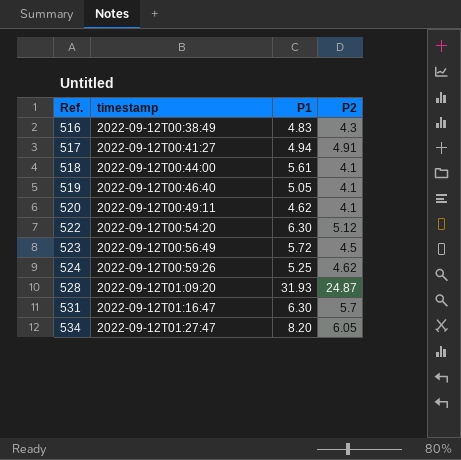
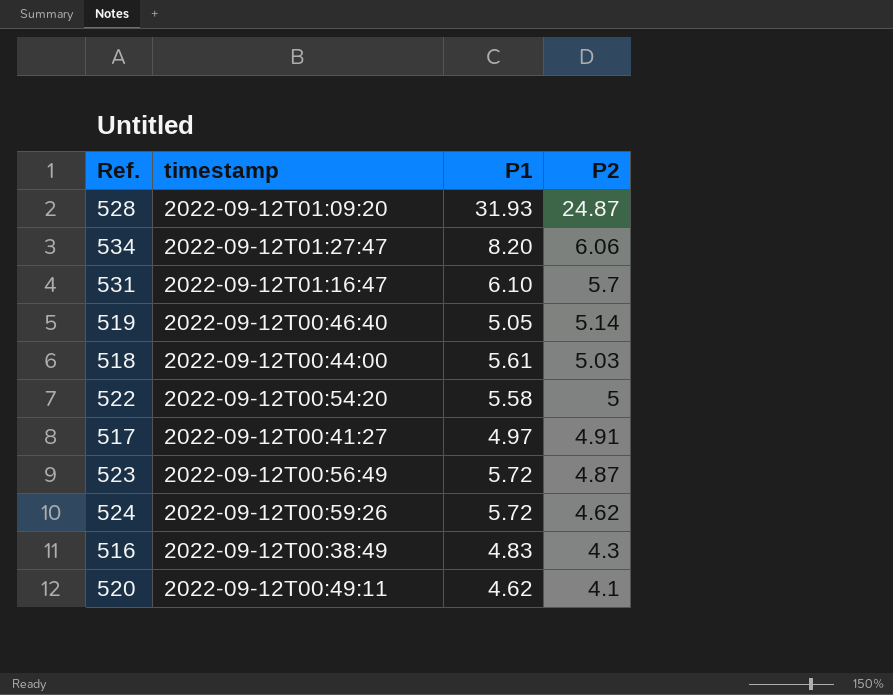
row order: Ref. ascending -> P2 descending
534 | P2: 6.05 -> 6.06
531 | P1: 6.30 -> 6.10
519 | P2: 4.1 -> 5.14
518 | P2: 4.1 -> 5.03
522 | P1: 6.30 -> 5.58
522 | P2: 5.12 -> 5
517 | P1: 4.94 -> 4.97
523 | P2: 4.5 -> 4.87
524 | P1: 5.25 -> 5.72

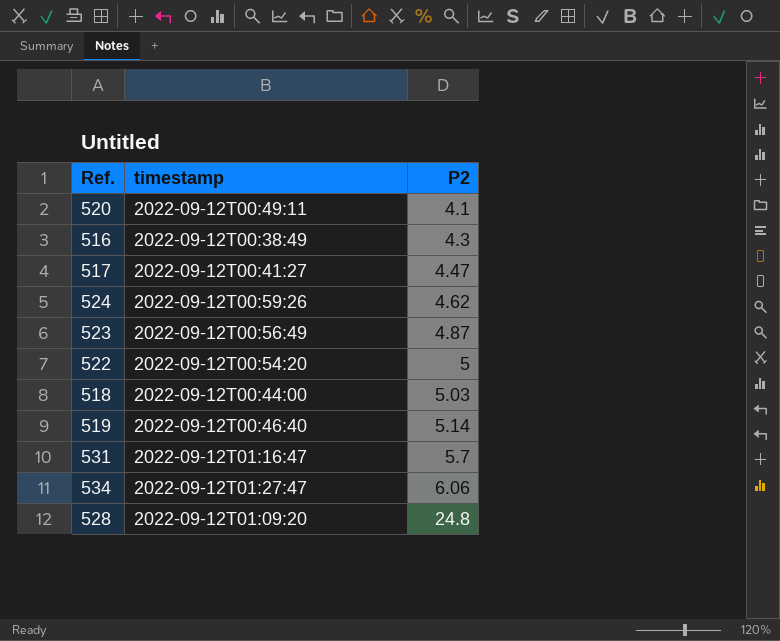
row order: P2 descending -> P2 ascending
column P1 | position: 3 -> none
517 | P2: 4.91 -> 4.47
528 | P2: 24.87 -> 24.8

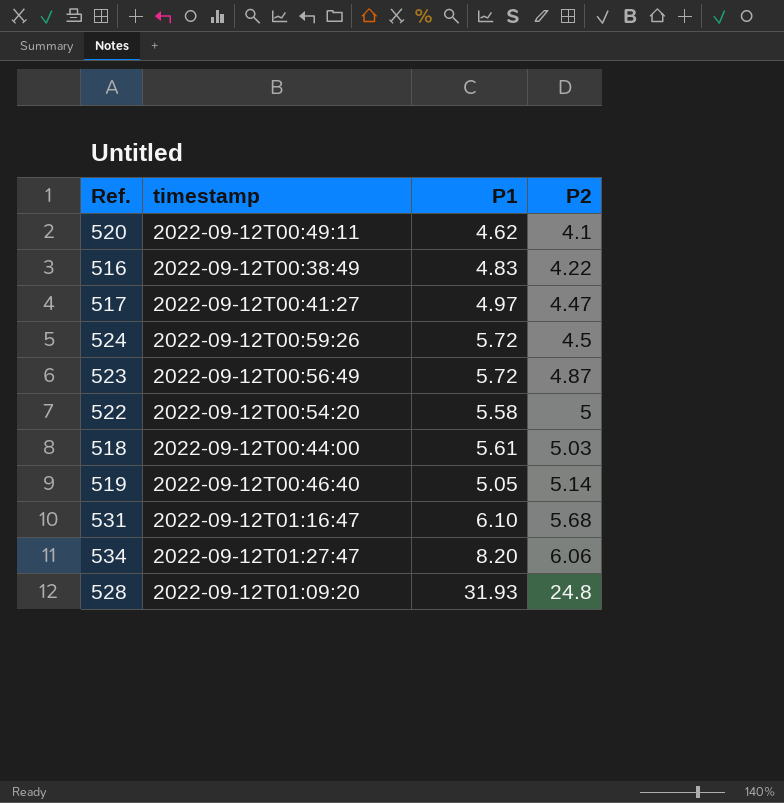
column P1 | position: none -> 3
516 | P2: 4.3 -> 4.22
524 | P2: 4.62 -> 4.5
531 | P2: 5.7 -> 5.68

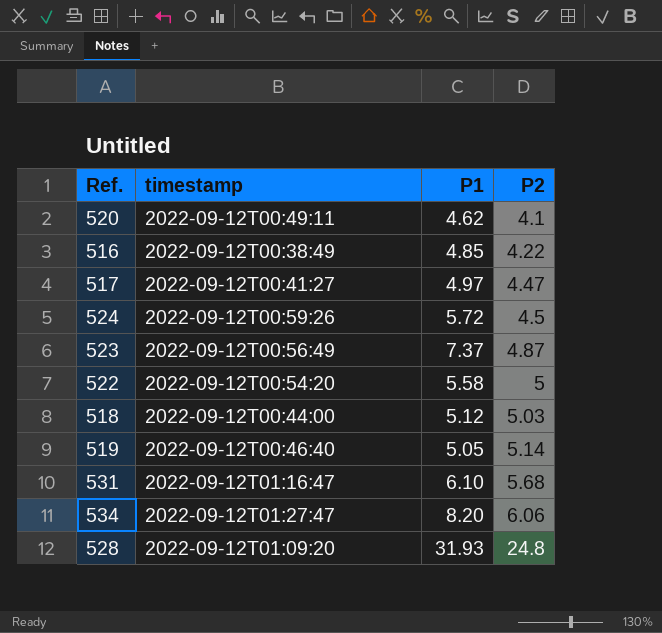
516 | P1: 4.83 -> 4.85
523 | P1: 5.72 -> 7.37
518 | P1: 5.61 -> 5.12

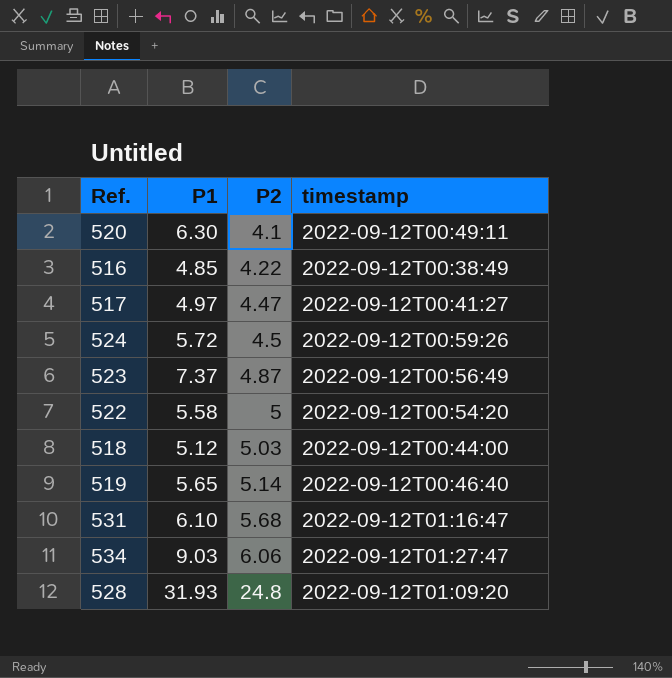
column timestamp | position: 2 -> 4
520 | P1: 4.62 -> 6.30
519 | P1: 5.05 -> 5.65
534 | P1: 8.20 -> 9.03

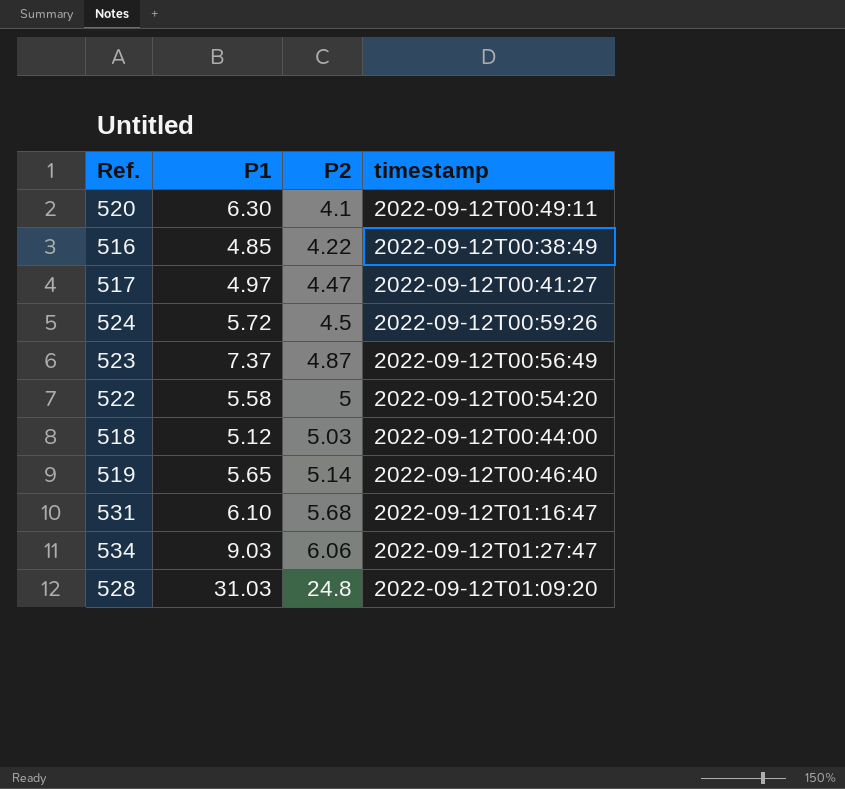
528 | P1: 31.93 -> 31.03

